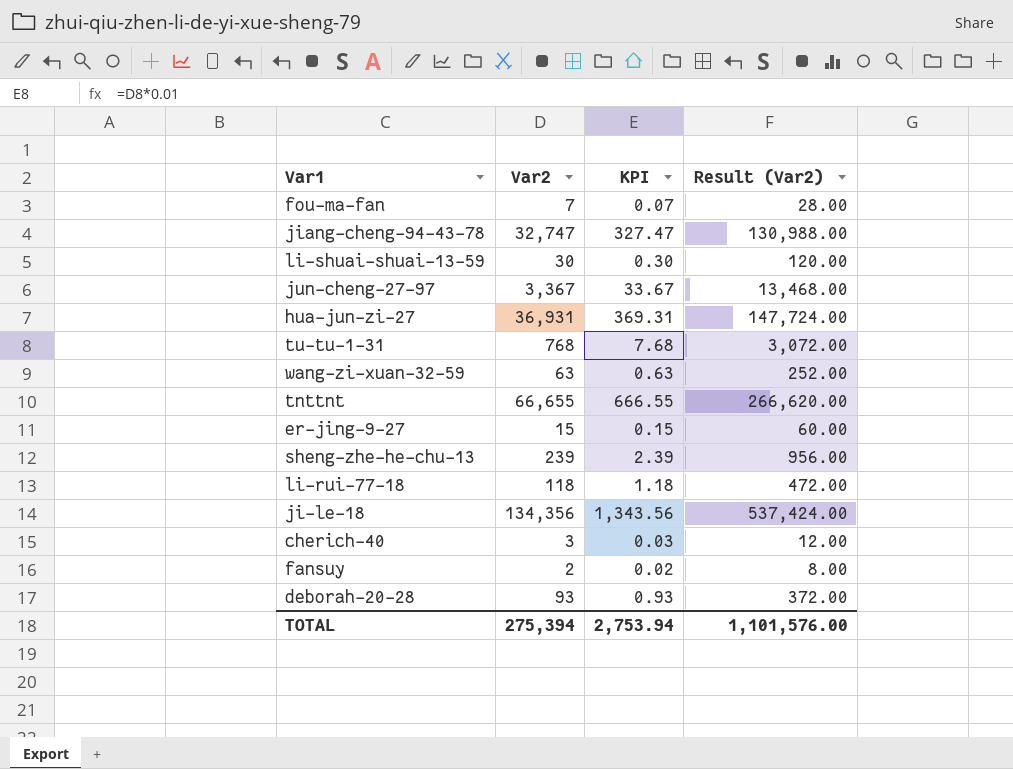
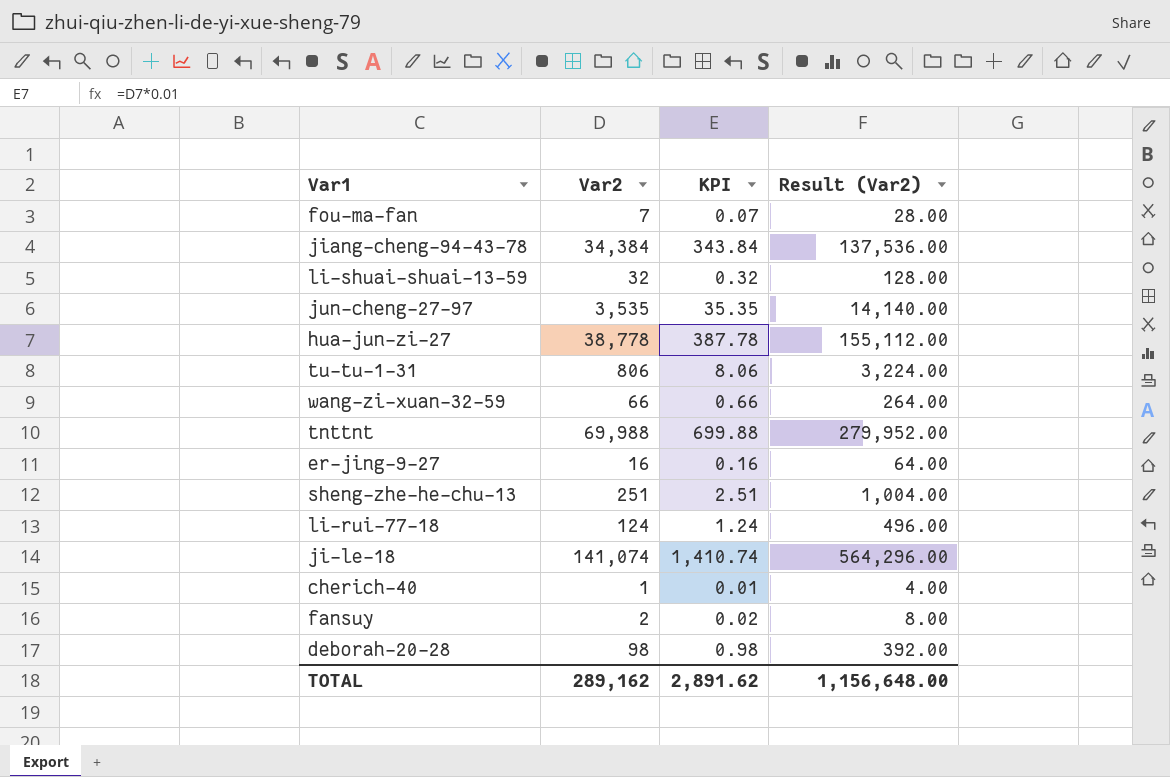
jiang-cheng-94-43-78 | Var2: 32,747 -> 34,384
jiang-cheng-94-43-78 | KPI: 327.47 -> 343.84
jiang-cheng-94-43-78 | Result (Var2): 130,988.00 -> 137,536.00
li-shuai-shuai-13-59 | Var2: 30 -> 32
li-shuai-shuai-13-59 | KPI: 0.30 -> 0.32
li-shuai-shuai-13-59 | Result (Var2): 120.00 -> 128.00
jun-cheng-27-97 | Var2: 3,367 -> 3,535
jun-cheng-27-97 | KPI: 33.67 -> 35.35
jun-cheng-27-97 | Result (Var2): 13,468.00 -> 14,140.00
hua-jun-zi-27 | Var2: 36,931 -> 38,778
hua-jun-zi-27 | KPI: 369.31 -> 387.78
hua-jun-zi-27 | Result (Var2): 147,724.00 -> 155,112.00
tu-tu-1-31 | Var2: 768 -> 806
tu-tu-1-31 | KPI: 7.68 -> 8.06
tu-tu-1-31 | Result (Var2): 3,072.00 -> 3,224.00
wang-zi-xuan-32-59 | Var2: 63 -> 66
wang-zi-xuan-32-59 | KPI: 0.63 -> 0.66
wang-zi-xuan-32-59 | Result (Var2): 252.00 -> 264.00
tnttnt | Var2: 66,655 -> 69,988
tnttnt | KPI: 666.55 -> 699.88
tnttnt | Result (Var2): 266,620.00 -> 279,952.00
er-jing-9-27 | Var2: 15 -> 16
er-jing-9-27 | KPI: 0.15 -> 0.16
er-jing-9-27 | Result (Var2): 60.00 -> 64.00
sheng-zhe-he-chu-13 | Var2: 239 -> 251
sheng-zhe-he-chu-13 | KPI: 2.39 -> 2.51
sheng-zhe-he-chu-13 | Result (Var2): 956.00 -> 1,004.00
li-rui-77-18 | Var2: 118 -> 124
li-rui-77-18 | KPI: 1.18 -> 1.24
li-rui-77-18 | Result (Var2): 472.00 -> 496.00
ji-le-18 | Var2: 134,356 -> 141,074
ji-le-18 | KPI: 1,343.56 -> 1,410.74
ji-le-18 | Result (Var2): 537,424.00 -> 564,296.00
cherich-40 | Var2: 3 -> 1
cherich-40 | KPI: 0.03 -> 0.01
cherich-40 | Result (Var2): 12.00 -> 4.00
deborah-20-28 | Var2: 93 -> 98
deborah-20-28 | KPI: 0.93 -> 0.98
deborah-20-28 | Result (Var2): 372.00 -> 392.00
TOTAL | Var2: 275,394 -> 289,162
TOTAL | KPI: 2,753.94 -> 2,891.62
TOTAL | Result (Var2): 1,101,576.00 -> 1,156,648.00

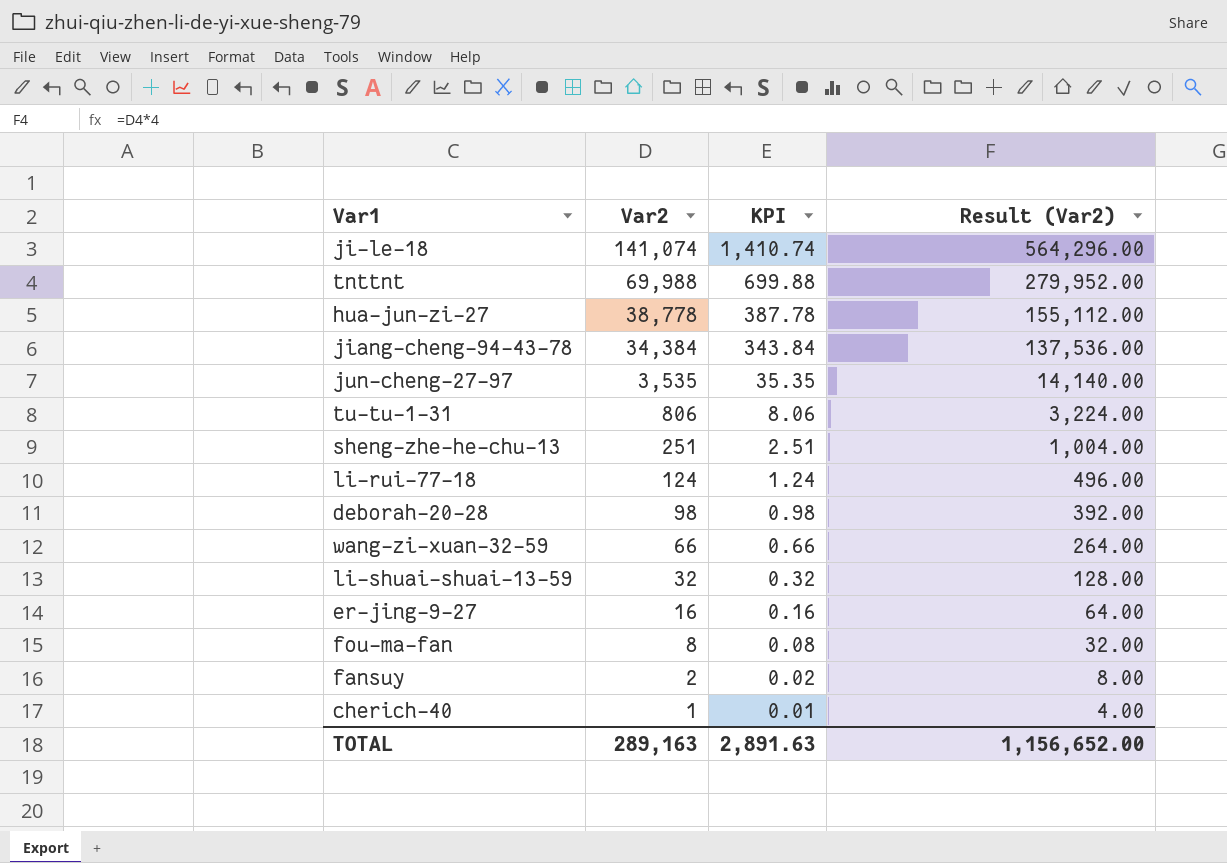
row order: none -> Var2 descending
fou-ma-fan | Var2: 7 -> 8
fou-ma-fan | KPI: 0.07 -> 0.08
fou-ma-fan | Result (Var2): 28.00 -> 32.00
TOTAL | Var2: 289,162 -> 289,163
TOTAL | KPI: 2,891.62 -> 2,891.63
TOTAL | Result (Var2): 1,156,648.00 -> 1,156,652.00

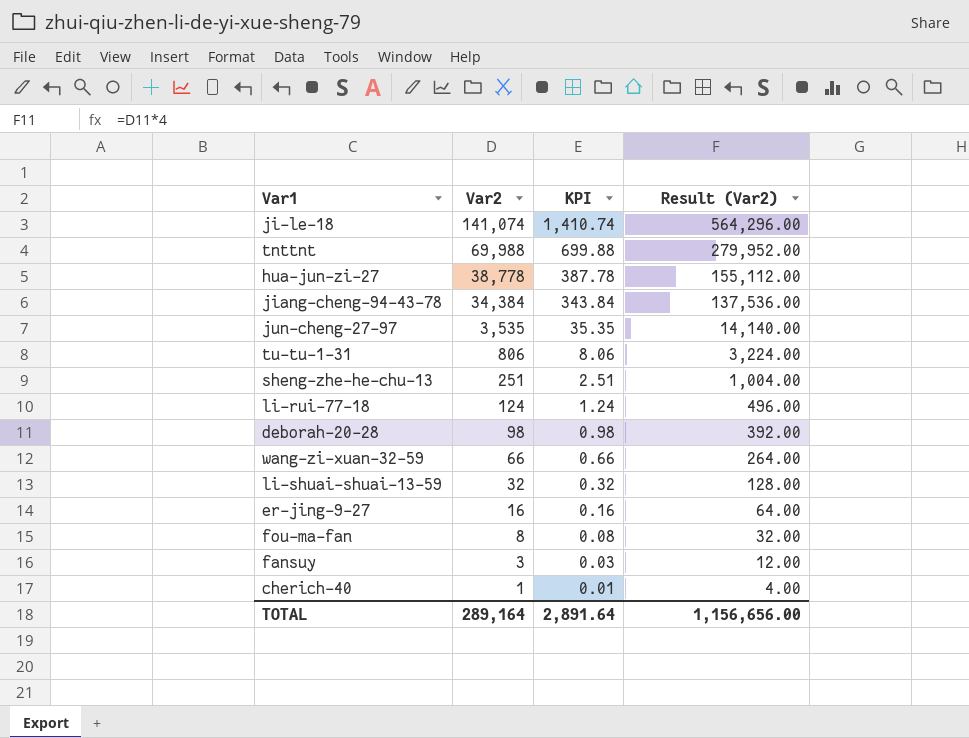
fansuy | Var2: 2 -> 3
fansuy | KPI: 0.02 -> 0.03
fansuy | Result (Var2): 8.00 -> 12.00
TOTAL | Var2: 289,163 -> 289,164
TOTAL | KPI: 2,891.63 -> 2,891.64
TOTAL | Result (Var2): 1,156,652.00 -> 1,156,656.00

